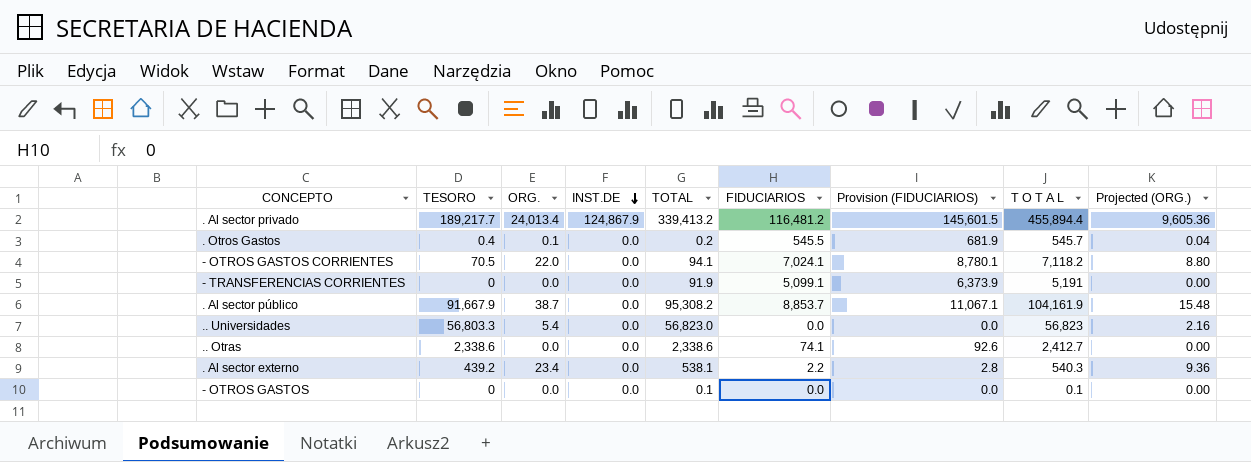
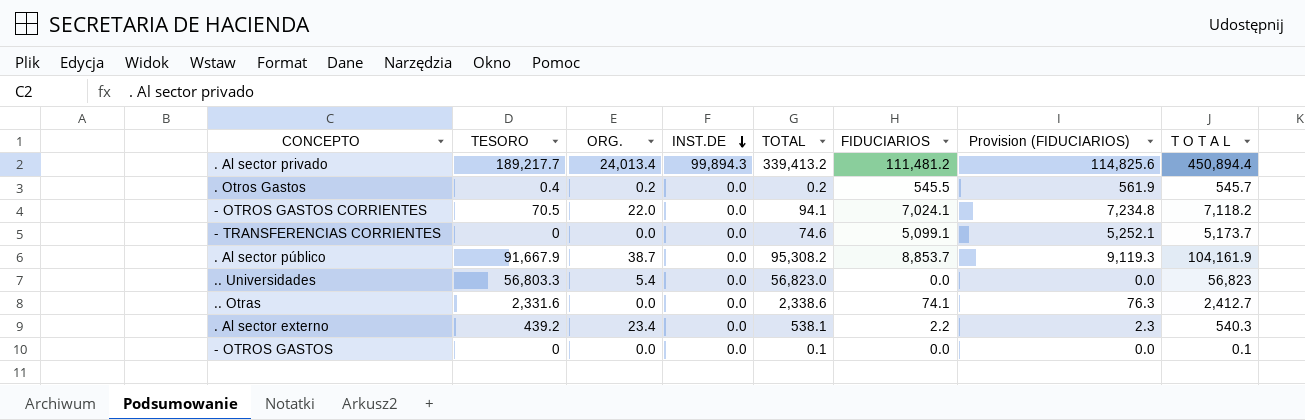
column Projected (ORG.) | formula: [ORG.] * 0.4 -> none
column Provision (FIDUCIARIOS) | formula: [FIDUCIARIOS] * 1.25 -> [FIDUCIARIOS] * 1.03
. Al sector privado | INST.DE: 124,867.9 -> 99,894.3
. Al sector privado | FIDUCIARIOS: 116,481.2 -> 111,481.2
. Al sector privado | T O T A L: 455,894.4 -> 450,894.4
. Otros Gastos | ORG.: 0.1 -> 0.2
- TRANSFERENCIAS CORRIENTES | TOTAL: 91.9 -> 74.6
- TRANSFERENCIAS CORRIENTES | T O T A L: 5,191 -> 5,173.7
.. Otras | TESORO: 2,338.6 -> 2,331.6

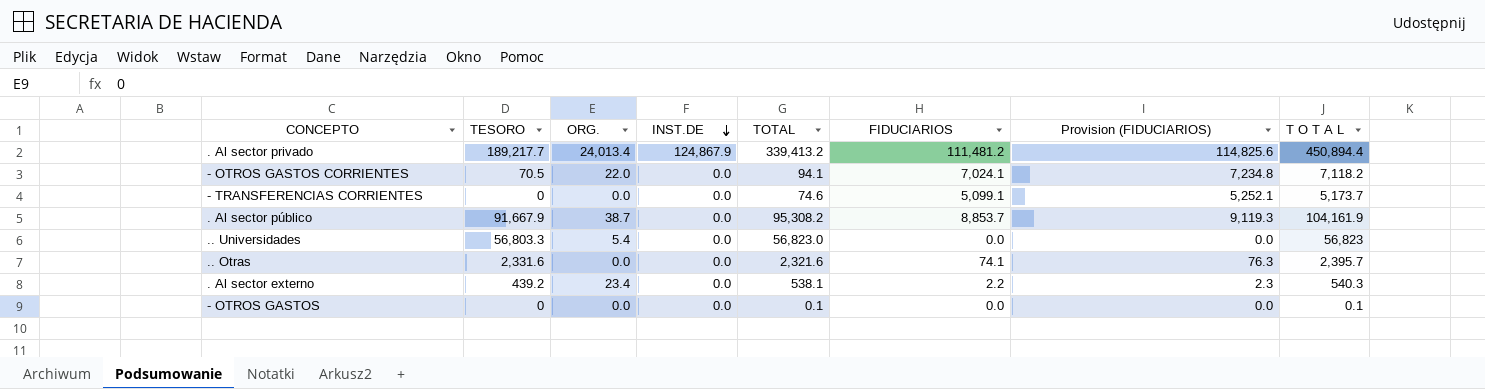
row . Otros Gastos: 0.4 | 0.2 | 0.0 | 0.2 | 545.5 | 561.9 | 545.7 -> none
. Al sector privado | INST.DE: 99,894.3 -> 124,867.9
.. Otras | TOTAL: 2,338.6 -> 2,321.6
.. Otras | T O T A L: 2,412.7 -> 2,395.7

